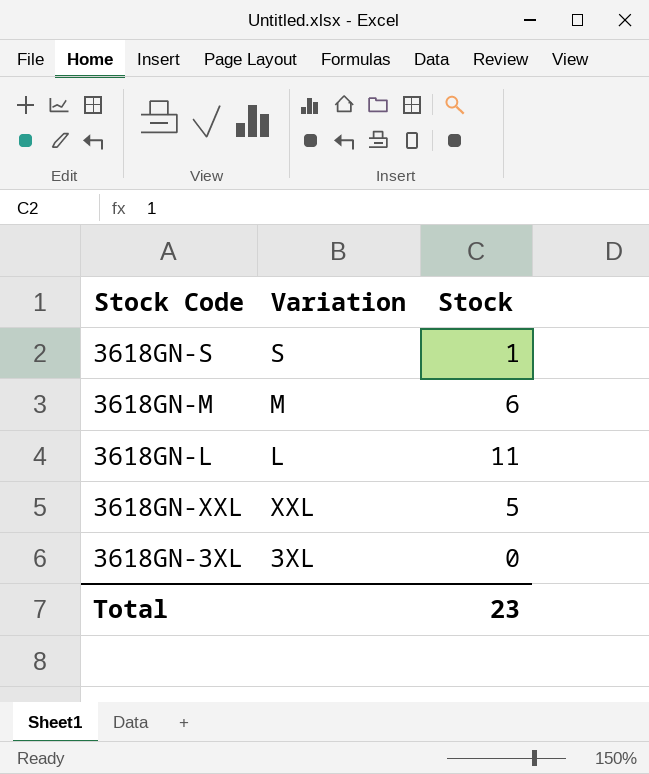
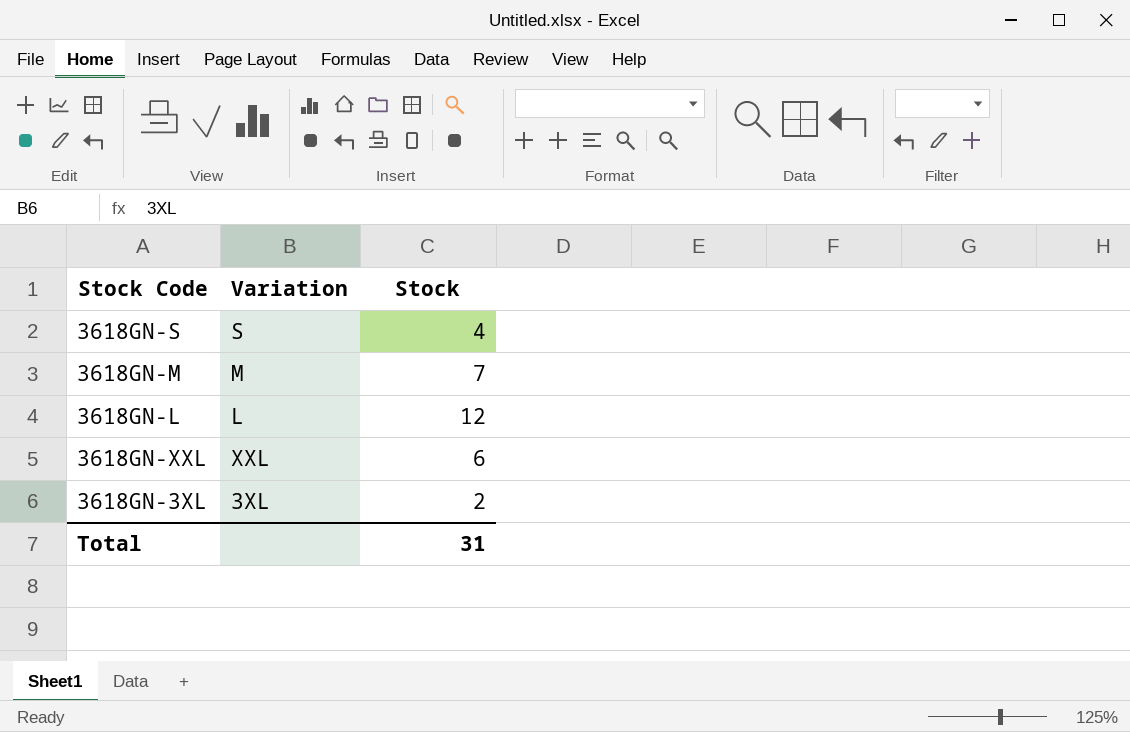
3618GN-S | Stock: 1 -> 4
3618GN-M | Stock: 6 -> 7
3618GN-L | Stock: 11 -> 12
3618GN-XXL | Stock: 5 -> 6
3618GN-3XL | Stock: 0 -> 2
Total | Stock: 23 -> 31

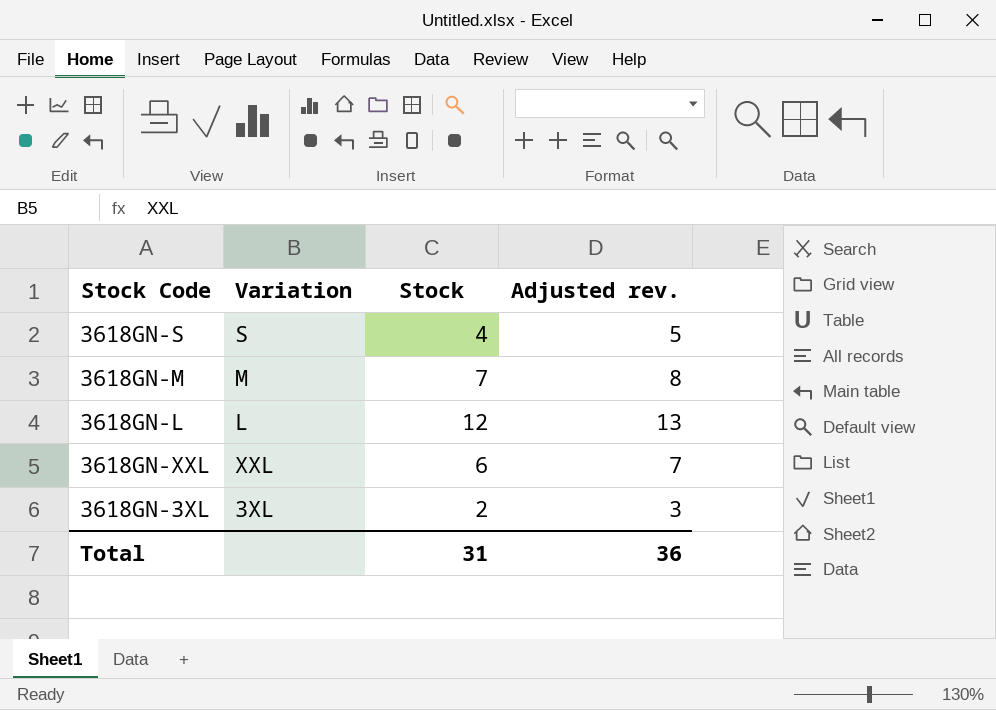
column Adjusted rev. | formula: none -> [Stock] + 1

